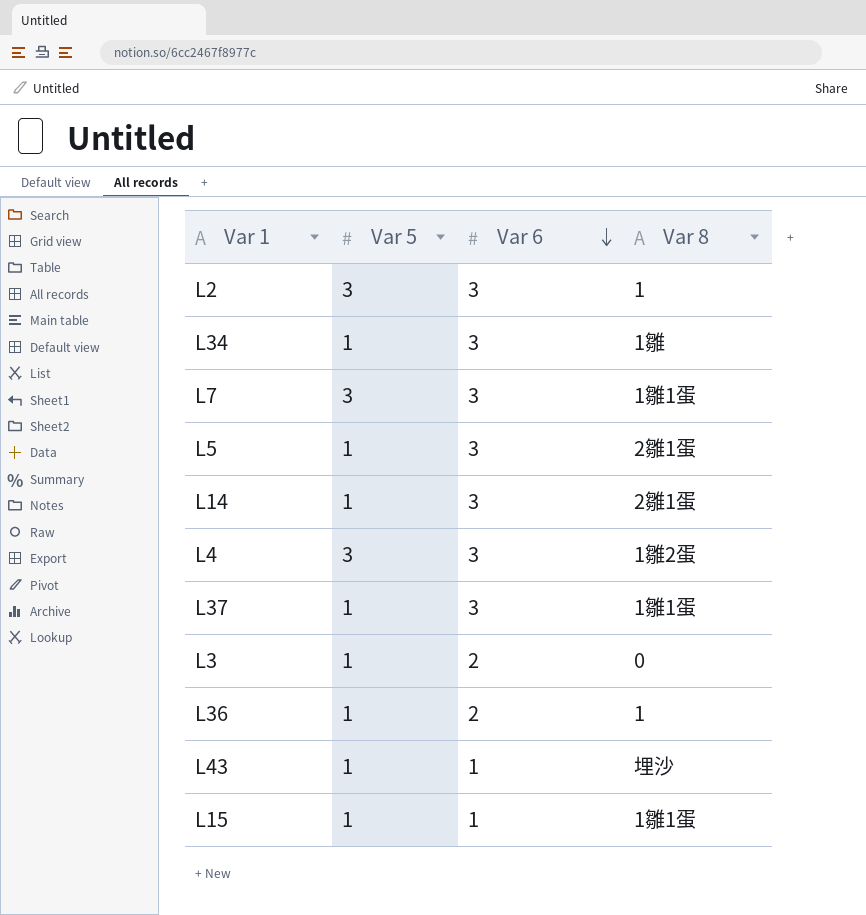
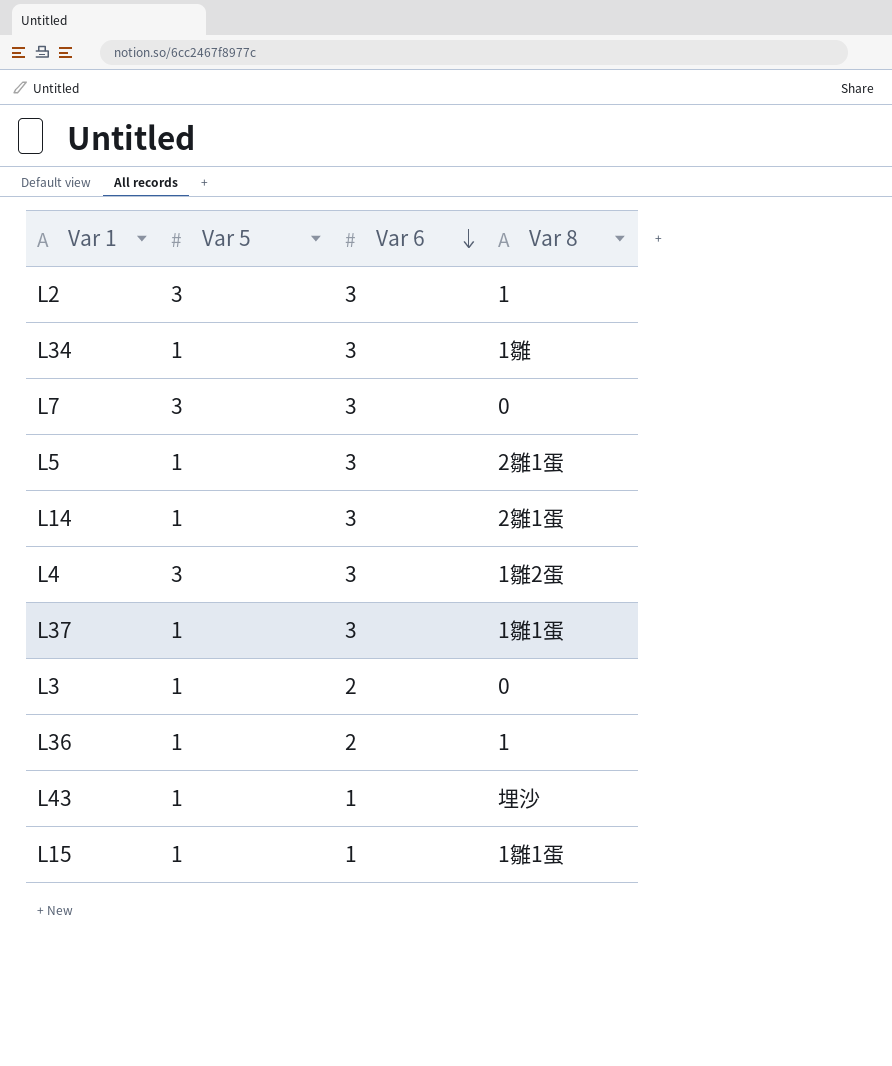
L7 | Var 8: 1雛1蛋 -> 0

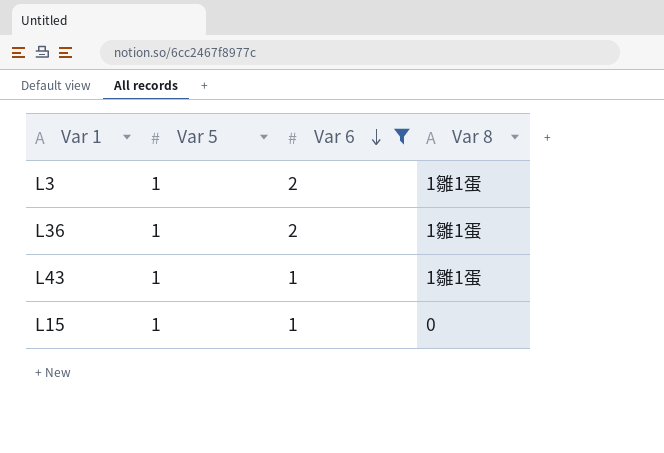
filter: none -> Var 6 != 3
L3 | Var 8: 0 -> 1雛1蛋
L36 | Var 8: 1 -> 1雛1蛋
L43 | Var 8: 埋沙 -> 1雛1蛋
L15 | Var 8: 1雛1蛋 -> 0

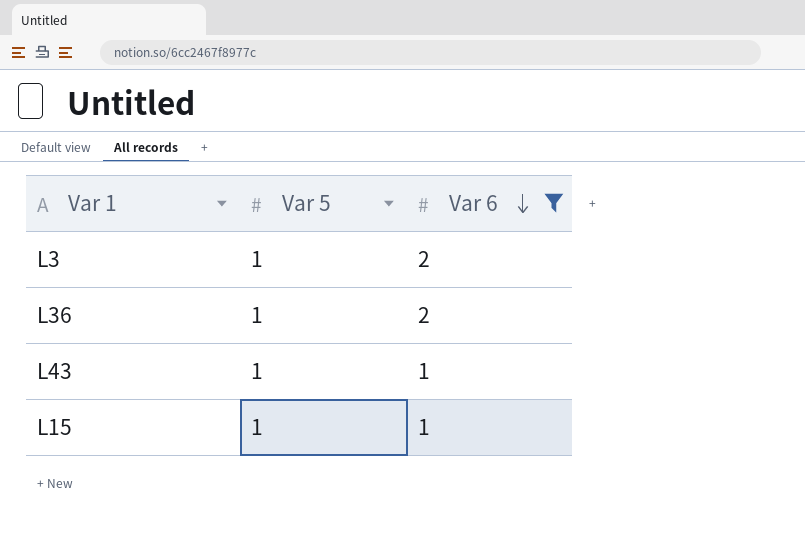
column Var 8 | position: 4 -> none

